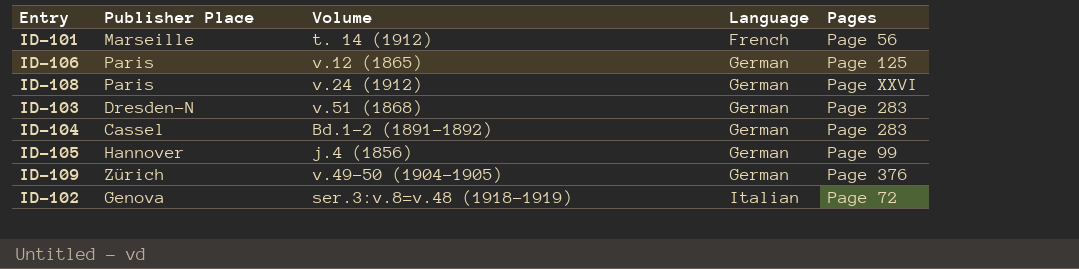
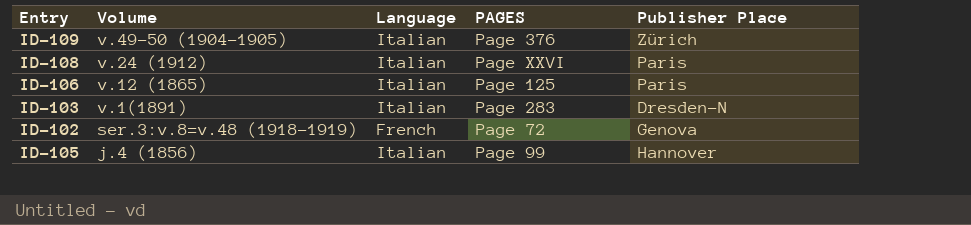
row order: Language ascending -> Volume descending
column name: Pages -> PAGES
column Publisher Place | position: 2 -> 5
row ID-101: Marseille | t. 14 (1912) | French | Page 56 -> none
row ID-104: Cassel | Bd.1-2 (1891-1892) | German | Page 283 -> none
ID-109 | Language: German -> Italian
ID-108 | Language: German -> Italian
ID-106 | Language: German -> Italian
ID-103 | Volume: v.51 (1868) -> v.1(1891)
ID-103 | Language: German -> Italian
ID-102 | Language: Italian -> French
ID-105 | Language: German -> Italian

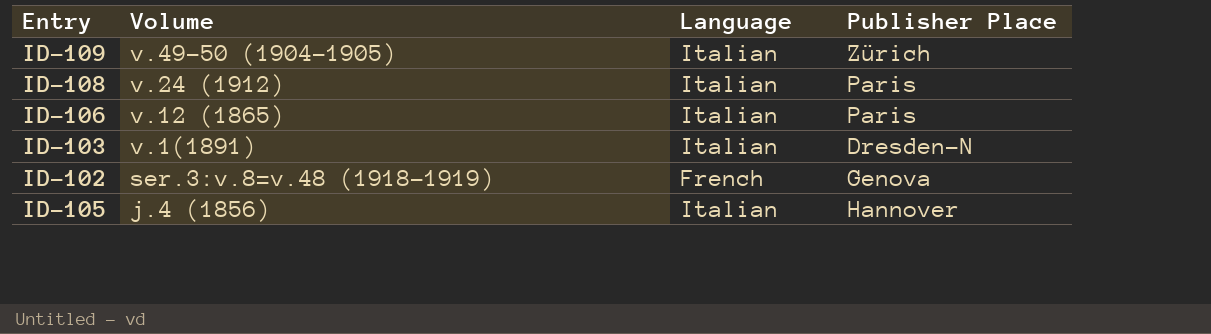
column PAGES | position: 4 -> none

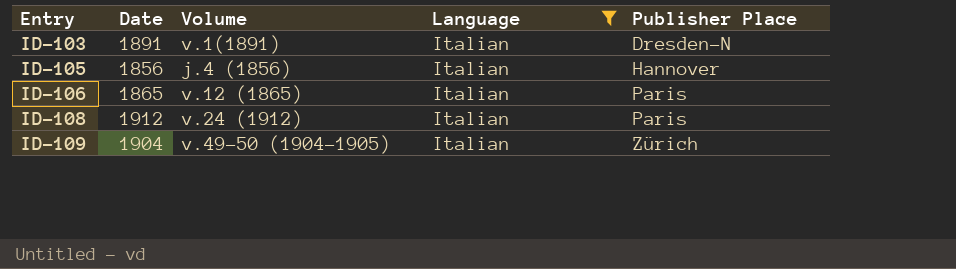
filter: none -> Language = Italian
row order: Volume descending -> Entry ascending
column Date | position: none -> 2

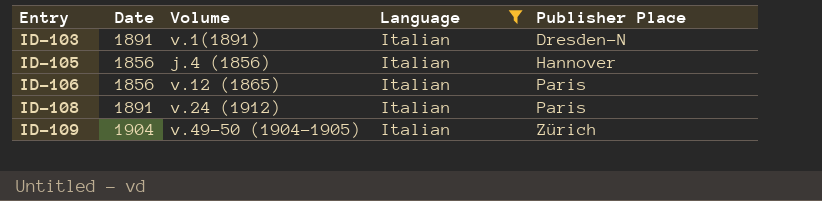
ID-106 | Date: 1865 -> 1856
ID-108 | Date: 1912 -> 1891

